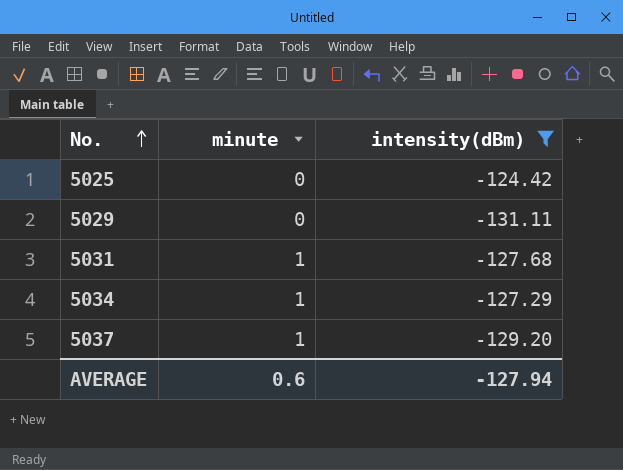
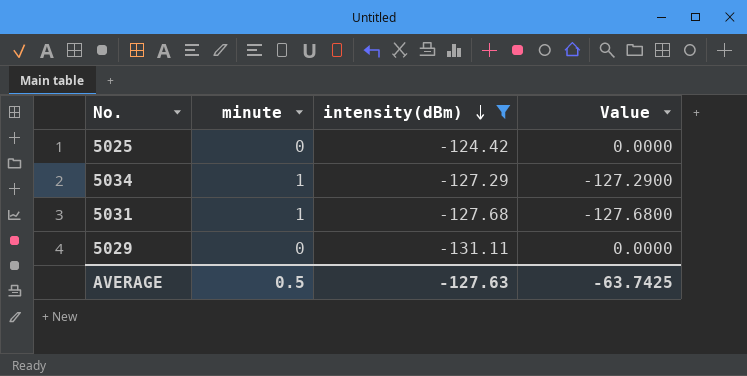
row order: No. ascending -> intensity(dBm) descending
column Value | formula: none -> [minute] * [intensity(dBm)]
row 5037: 1 | -129.20 -> none
AVERAGE | minute: 0.6 -> 0.5
AVERAGE | intensity(dBm): -127.94 -> -127.63

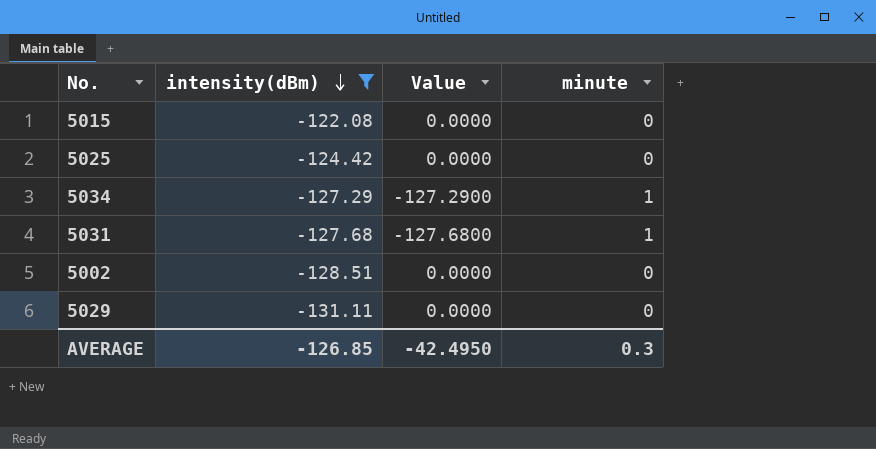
column minute | position: 2 -> 4
row 5015: none -> -122.08 | 0.0000 | 0
row 5002: none -> -128.51 | 0.0000 | 0
AVERAGE | intensity(dBm): -127.63 -> -126.85
AVERAGE | Value: -63.7425 -> -42.4950
AVERAGE | minute: 0.5 -> 0.3

